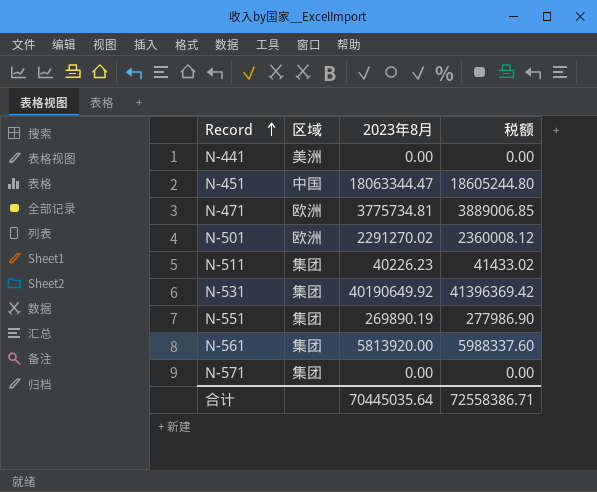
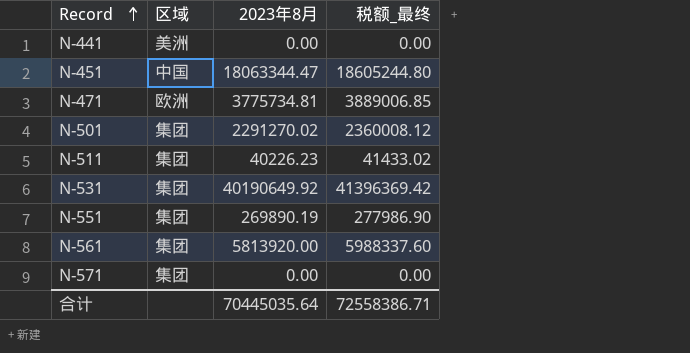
column name: 税额 -> 税额_最终
N-501 | 区域: 欧洲 -> 集团

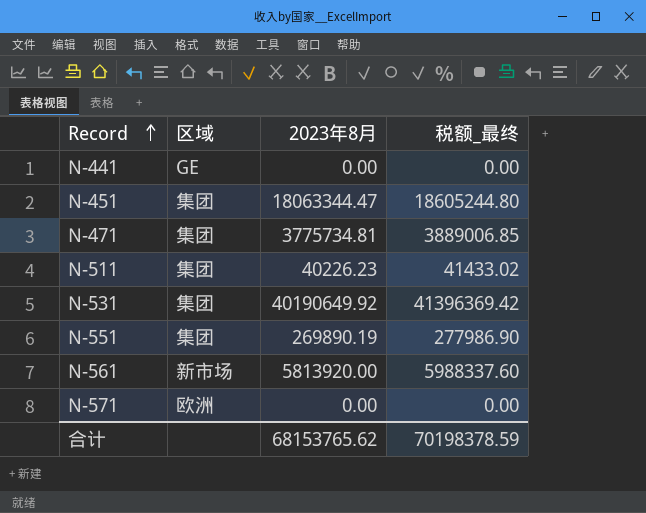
row N-501: 集团 | 2291270.02 | 2360008.12 -> none
N-441 | 区域: 美洲 -> GE
N-451 | 区域: 中国 -> 集团
N-471 | 区域: 欧洲 -> 集团
N-561 | 区域: 集团 -> 新市场
N-571 | 区域: 集团 -> 欧洲
合计 | 2023年8月: 70445035.64 -> 68153765.62
合计 | 税额_最终: 72558386.71 -> 70198378.59

